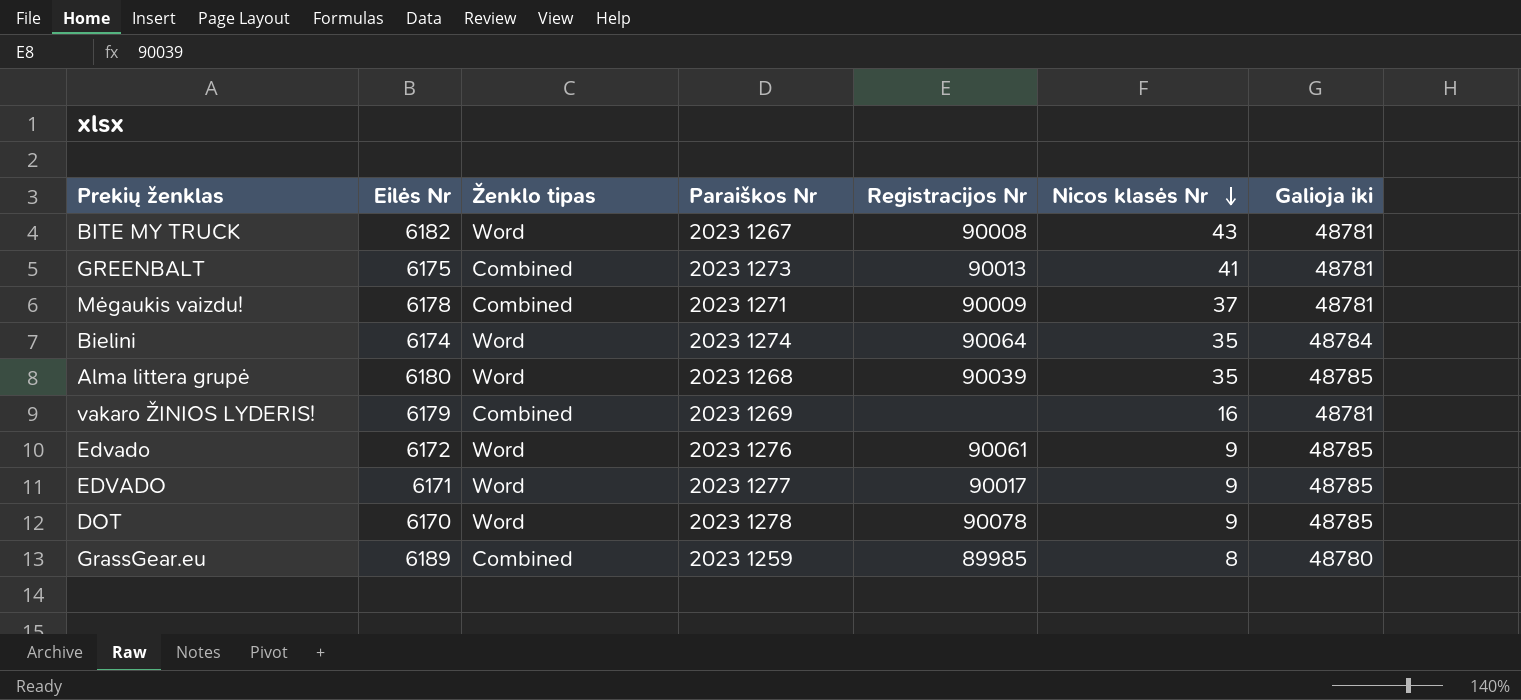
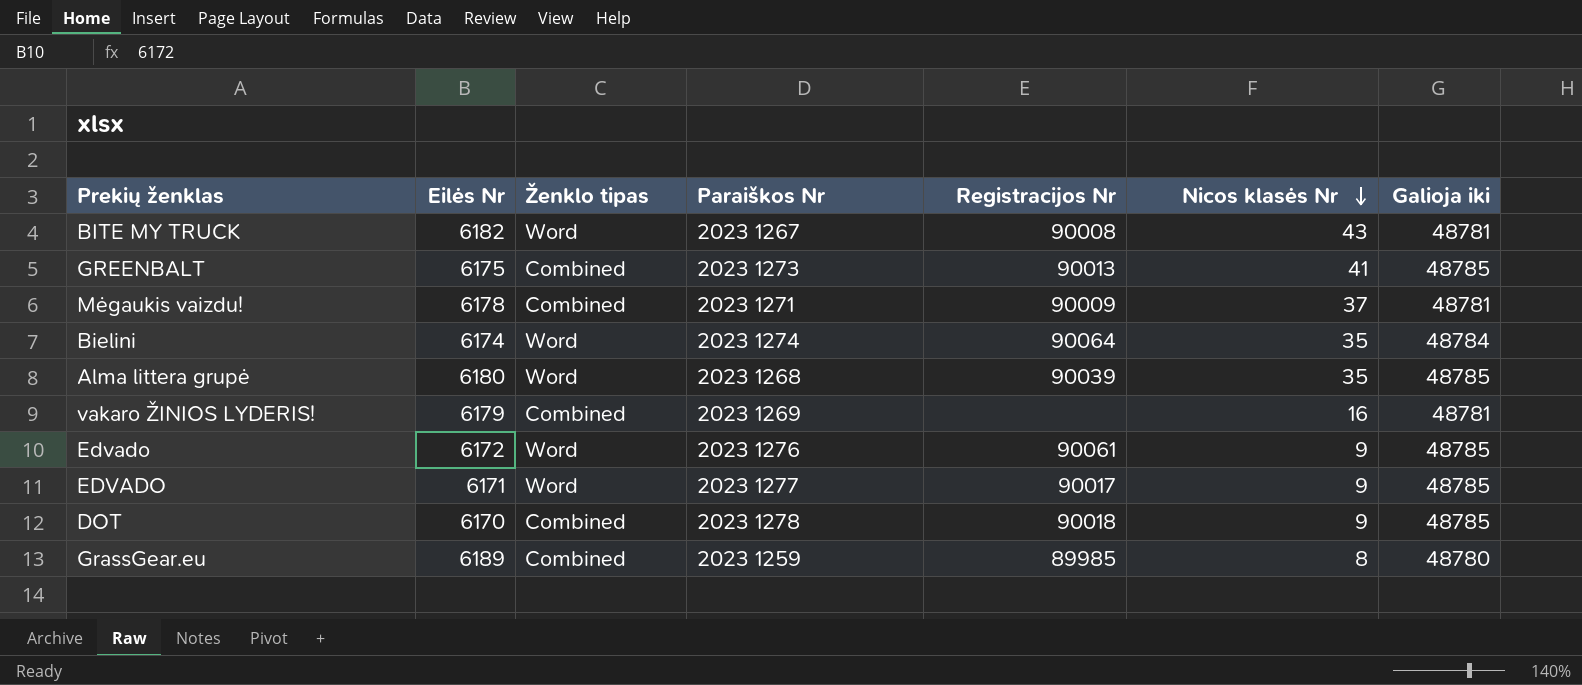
GREENBALT | Galioja iki: 48781 -> 48785
DOT | Ženklo tipas: Word -> Combined
DOT | Registracijos Nr: 90078 -> 90018

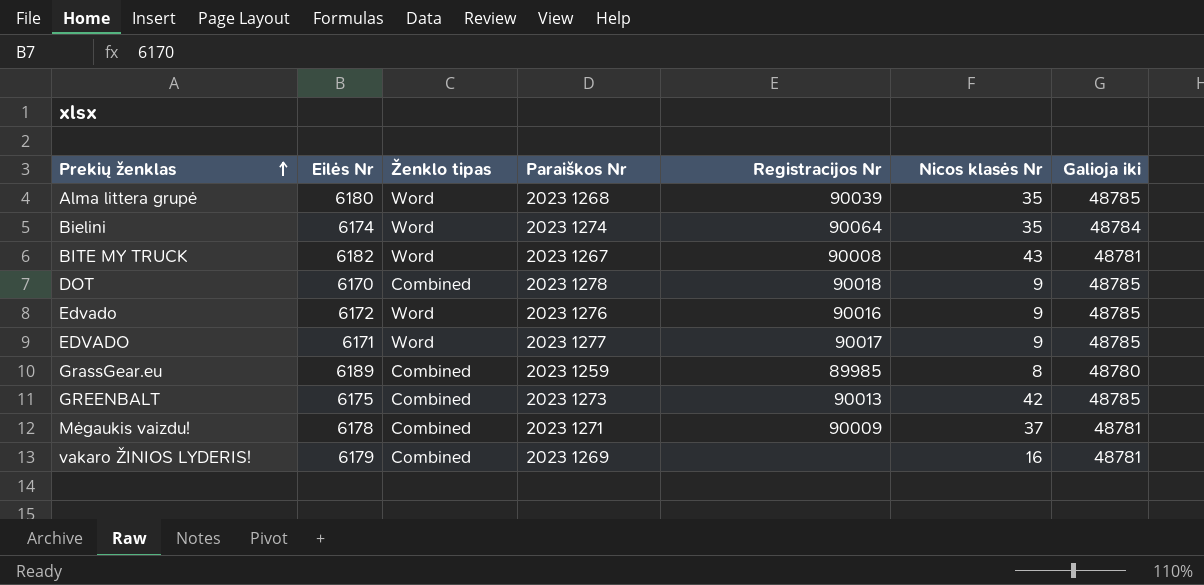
row order: Nicos klasės Nr descending -> Prekių ženklas ascending
Edvado | Registracijos Nr: 90061 -> 90016
GREENBALT | Nicos klasės Nr: 41 -> 42

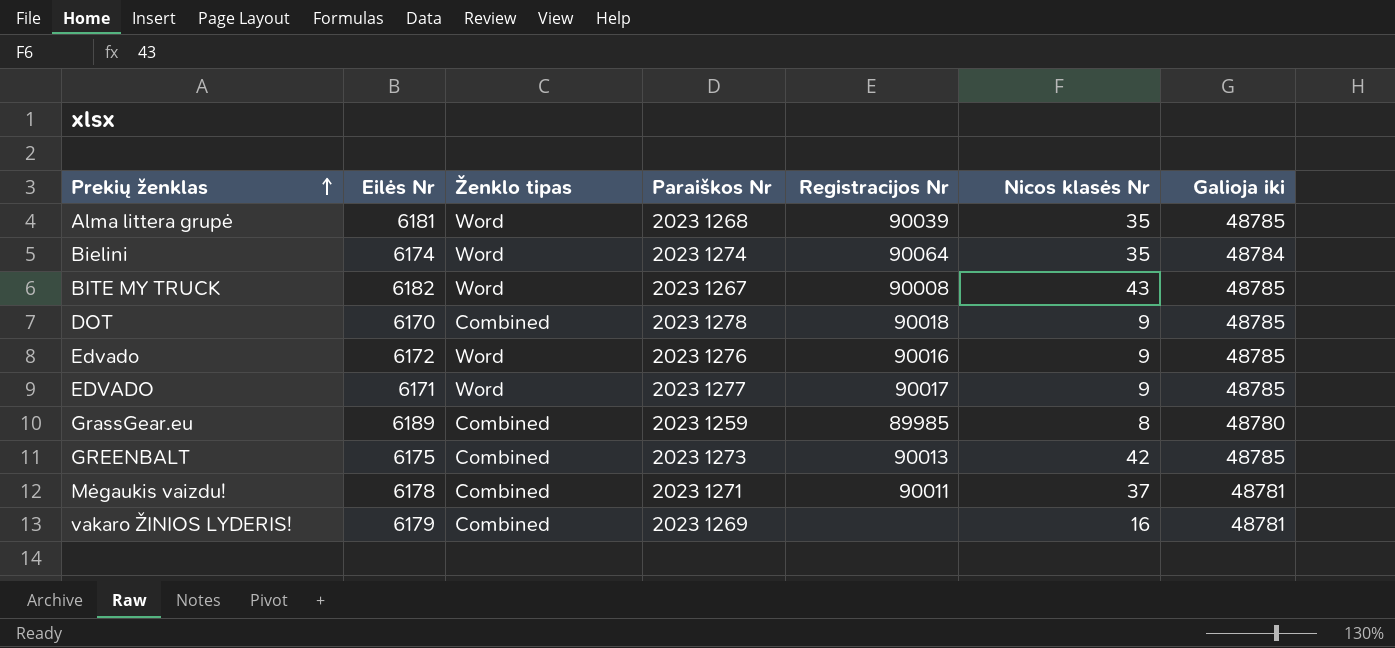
Alma littera grupė | Eilės Nr: 6180 -> 6181
BITE MY TRUCK | Galioja iki: 48781 -> 48785
Mėgaukis vaizdu! | Registracijos Nr: 90009 -> 90011

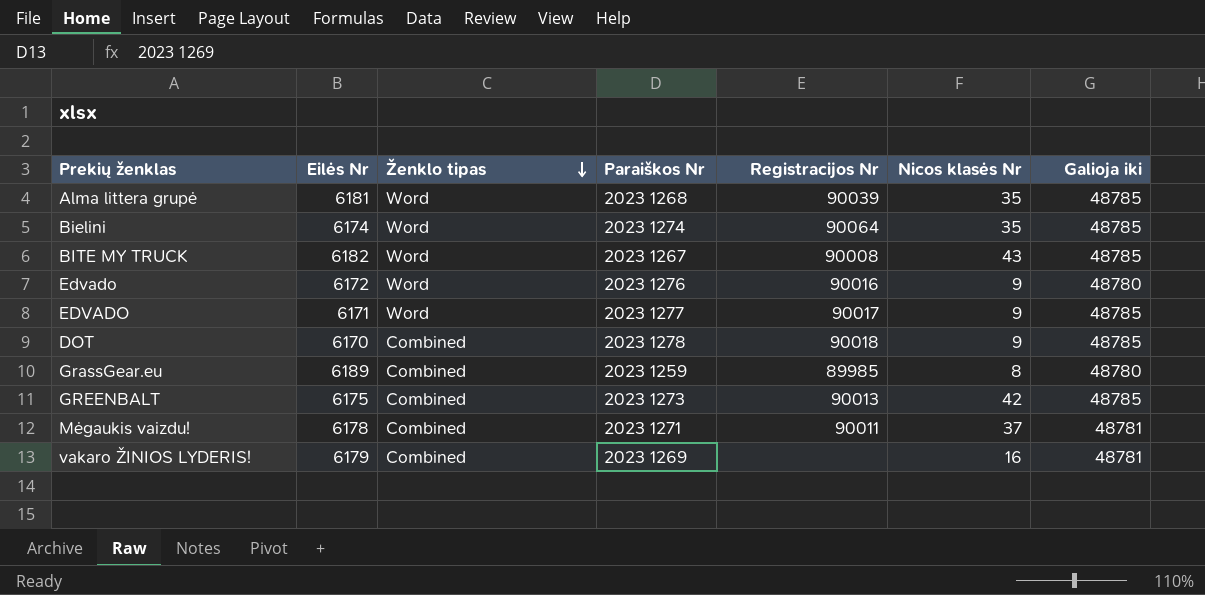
row order: Prekių ženklas ascending -> Ženklo tipas descending
Bielini | Galioja iki: 48784 -> 48785
Edvado | Galioja iki: 48785 -> 48780

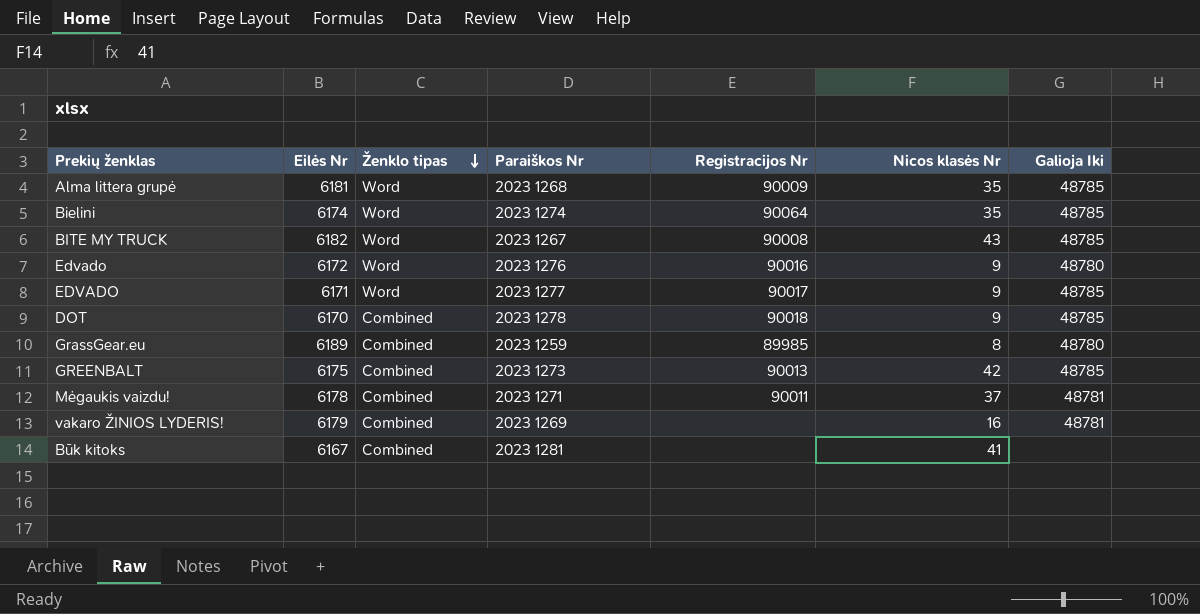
column name: Galioja iki -> Galioja Iki
Alma littera grupė | Registracijos Nr: 90039 -> 90009
row Būk kitoks: none -> 6167 | Combined | 2023 1281 | none | 41 | none

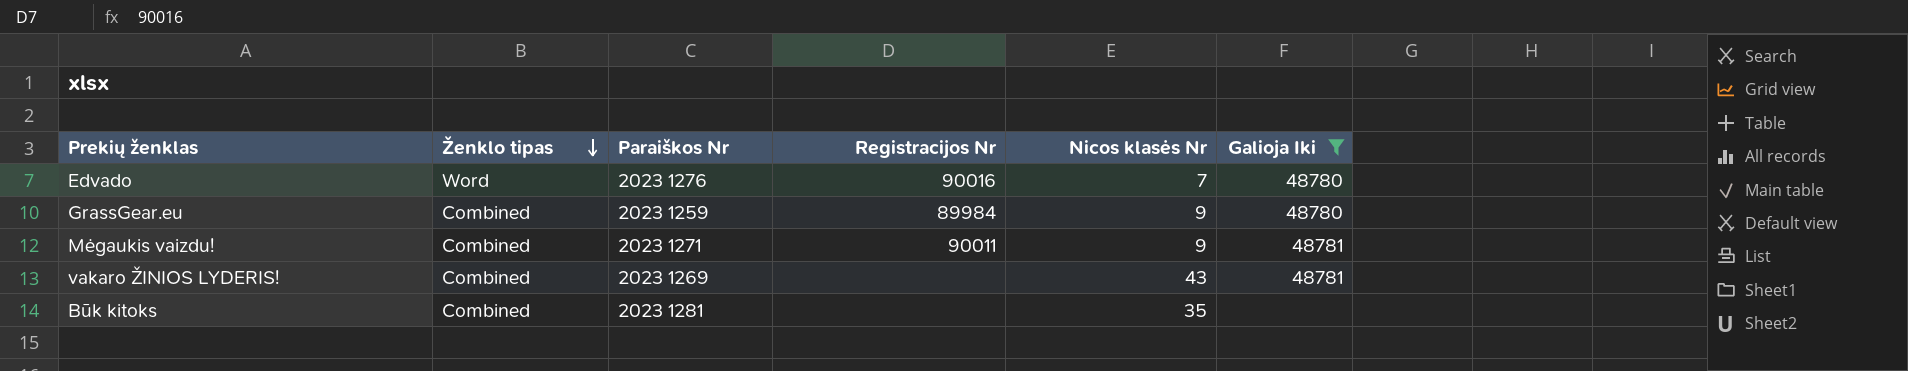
filter: none -> Galioja Iki != 48785
column Eilės Nr | position: 2 -> none
Edvado | Nicos klasės Nr: 9 -> 7
GrassGear.eu | Registracijos Nr: 89985 -> 89984
GrassGear.eu | Nicos klasės Nr: 8 -> 9
Mėgaukis vaizdu! | Nicos klasės Nr: 37 -> 9
vakaro ŽINIOS LYDERIS! | Nicos klasės Nr: 16 -> 43
Būk kitoks | Nicos klasės Nr: 41 -> 35

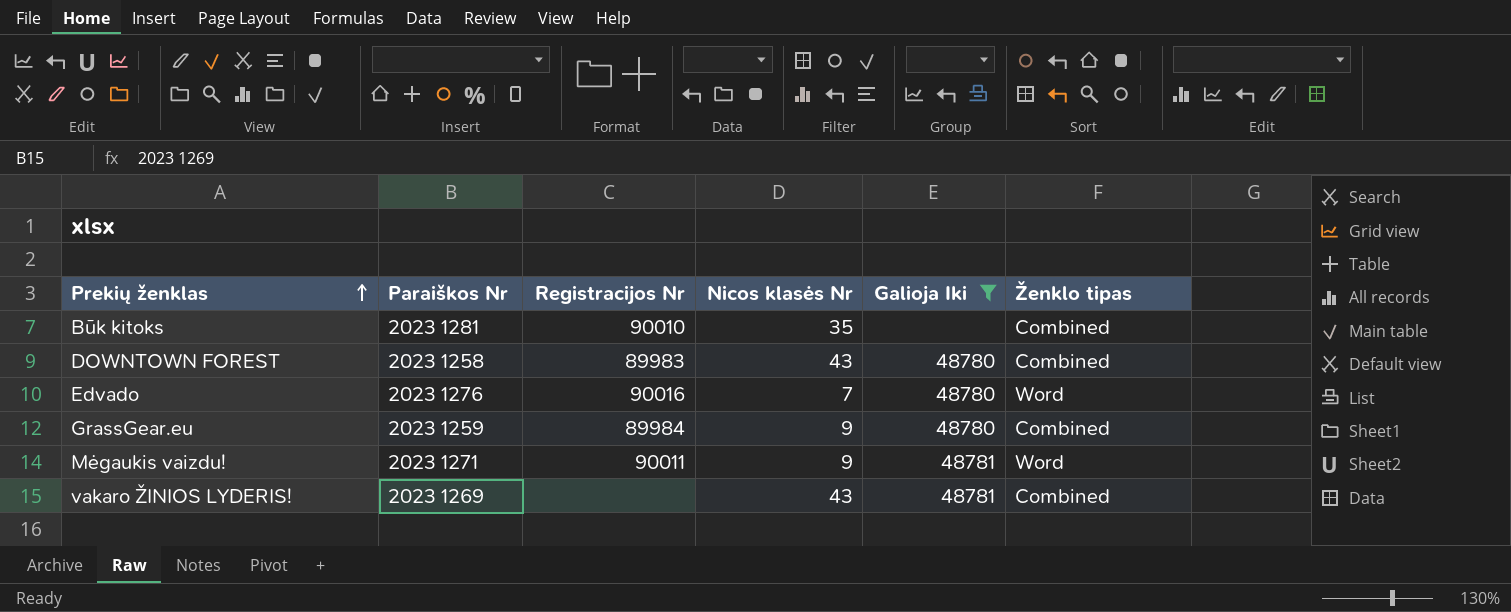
row order: Ženklo tipas descending -> Prekių ženklas ascending
column Ženklo tipas | position: 2 -> 6
Būk kitoks | Registracijos Nr: none -> 90010
row DOWNTOWN FOREST: none -> 2023 1258 | 89983 | 43 | 48780 | Combined
Mėgaukis vaizdu! | Ženklo tipas: Combined -> Word

